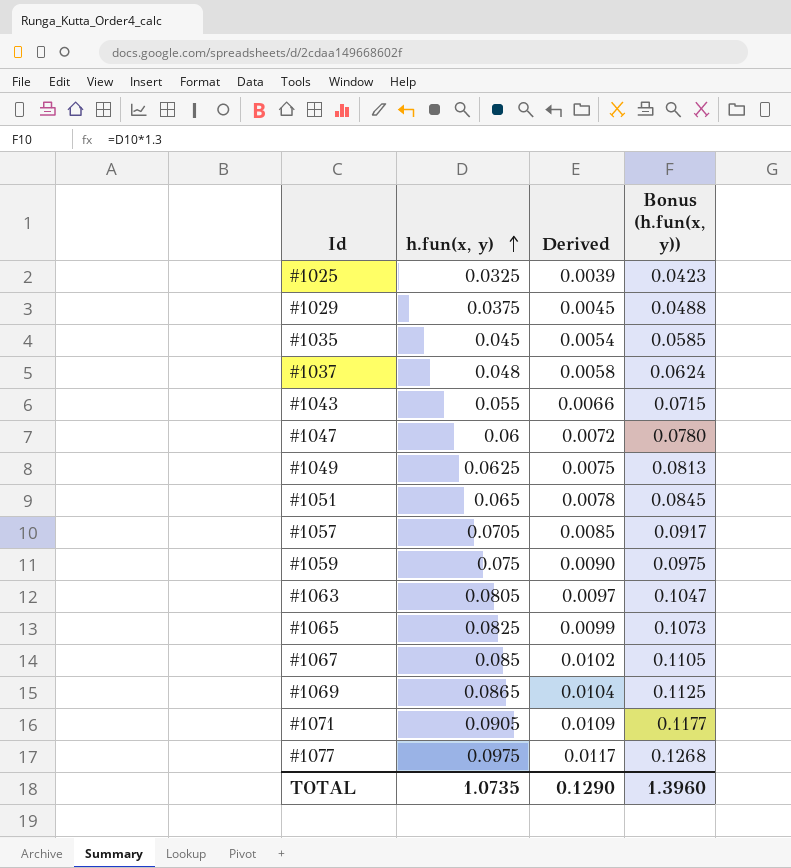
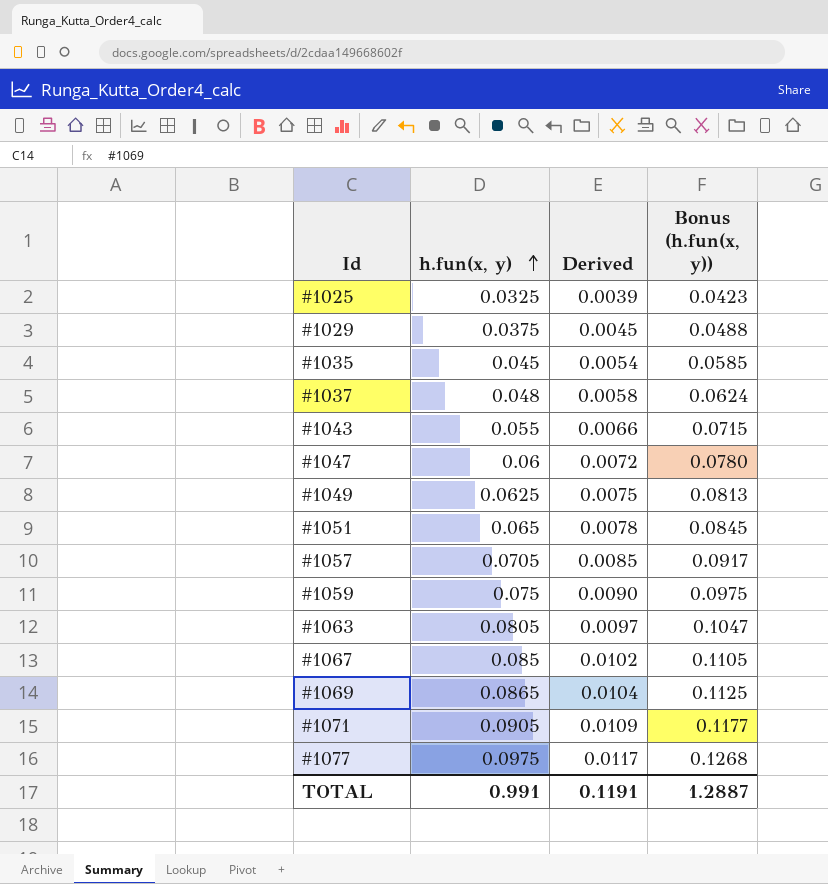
row #1065: 0.0825 | 0.0099 | 0.1073 -> none
TOTAL | h.fun(x, y): 1.0735 -> 0.991
TOTAL | Derived: 0.1290 -> 0.1191
TOTAL | Bonus (h.fun(x, y)): 1.3960 -> 1.2887

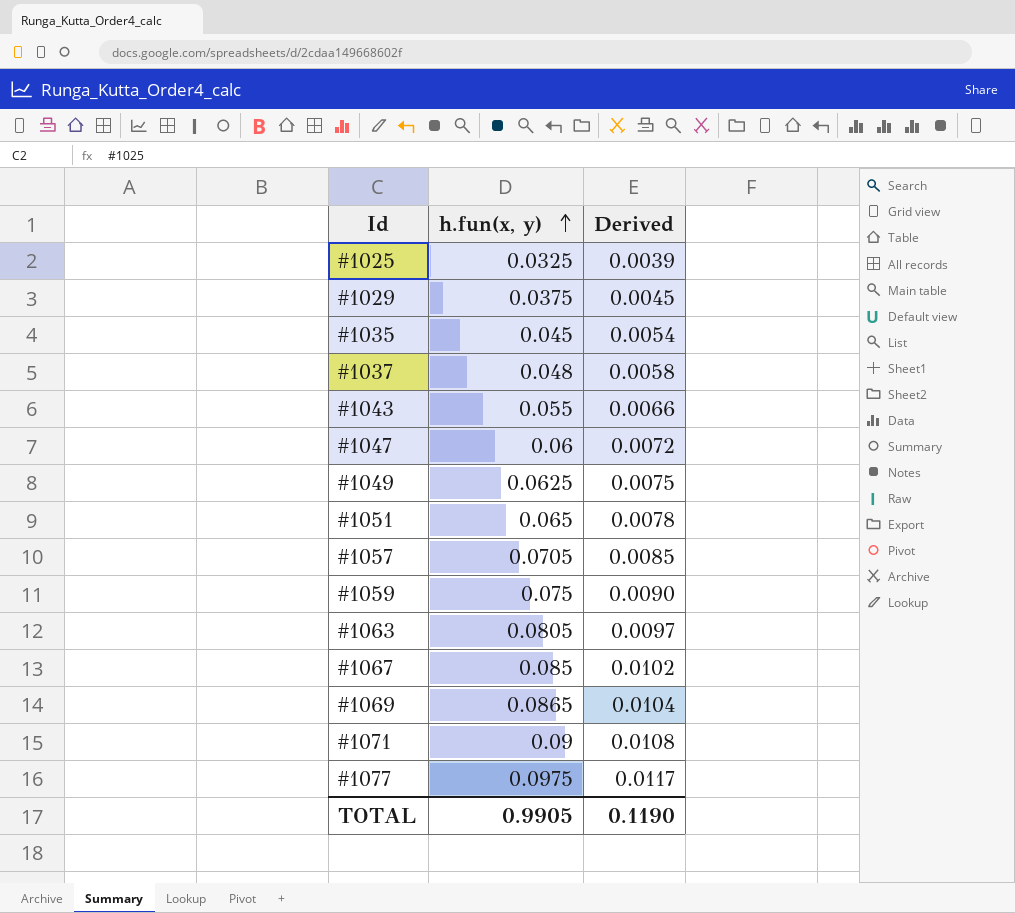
column Bonus (h.fun(x, y)) | formula: [h.fun(x, y)] * 1.3 -> none
#1071 | h.fun(x, y): 0.0905 -> 0.09
#1071 | Derived: 0.0109 -> 0.0108
TOTAL | h.fun(x, y): 0.991 -> 0.9905
TOTAL | Derived: 0.1191 -> 0.1190

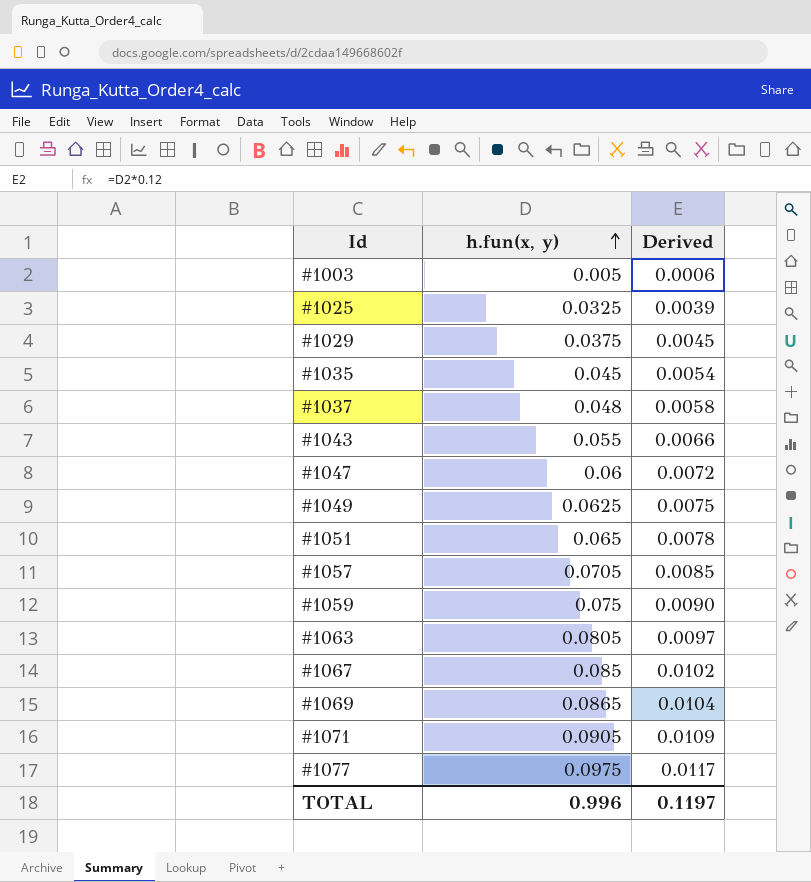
row #1003: none -> 0.005 | 0.0006
#1071 | h.fun(x, y): 0.09 -> 0.0905
#1071 | Derived: 0.0108 -> 0.0109
TOTAL | h.fun(x, y): 0.9905 -> 0.996
TOTAL | Derived: 0.1190 -> 0.1197

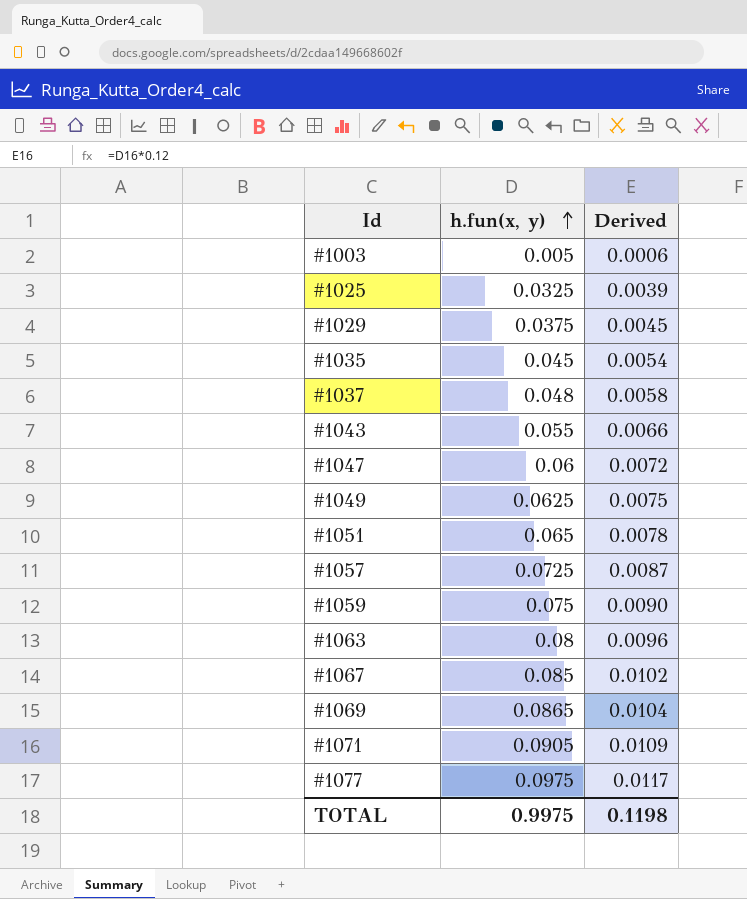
#1057 | h.fun(x, y): 0.0705 -> 0.0725
#1057 | Derived: 0.0085 -> 0.0087
#1063 | h.fun(x, y): 0.0805 -> 0.08
#1063 | Derived: 0.0097 -> 0.0096
TOTAL | h.fun(x, y): 0.996 -> 0.9975
TOTAL | Derived: 0.1197 -> 0.1198

